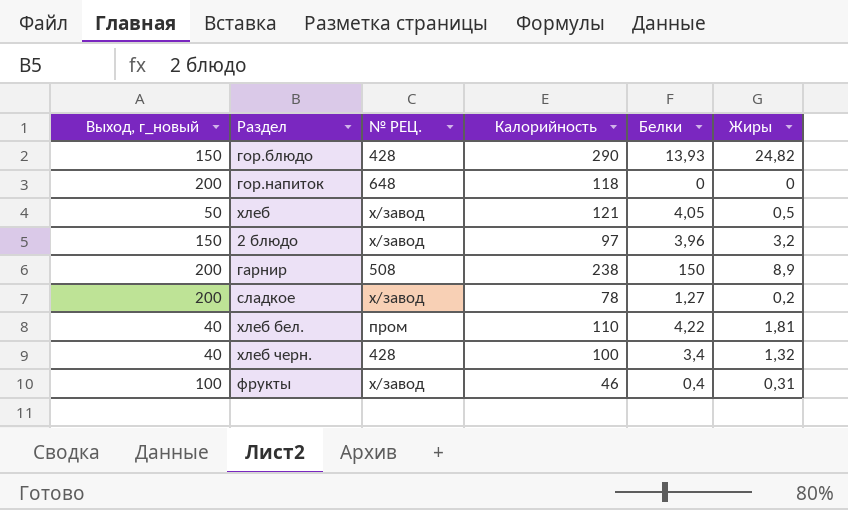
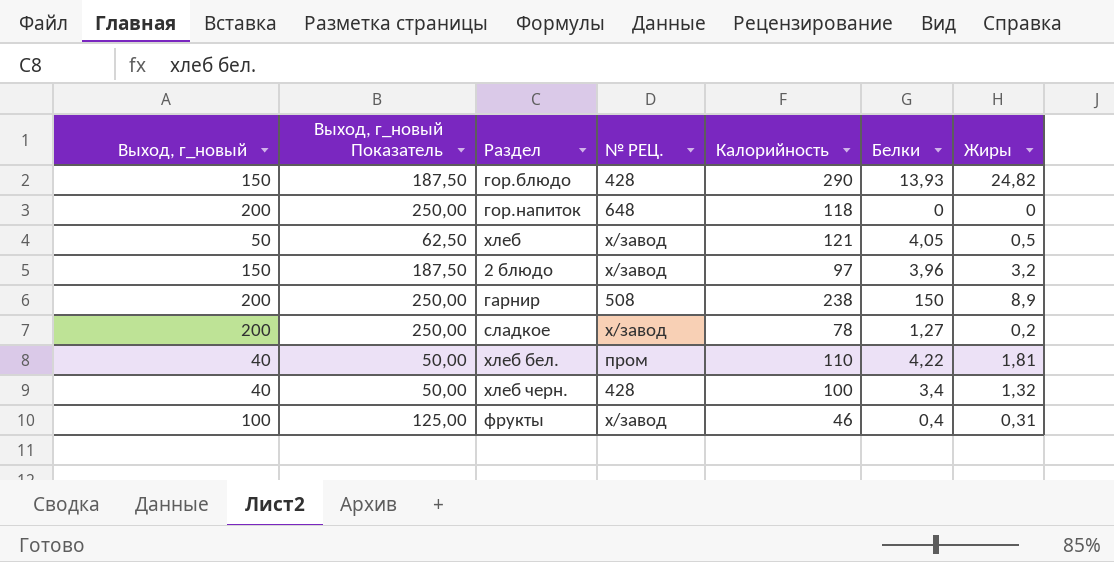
column Выход, г_новый Показатель | formula: none -> [Выход, г_новый] * 1,25

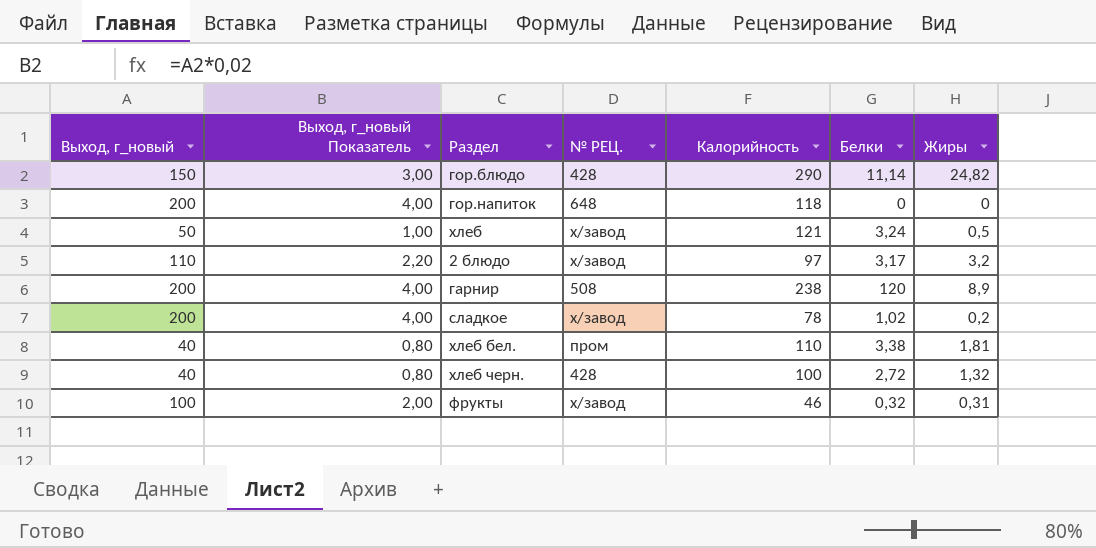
column Выход, г_новый Показатель | formula: [Выход, г_новый] * 1,25 -> [Выход, г_новый] * 0,02
гор.блюдо | Белки: 13,93 -> 11,14
хлеб | Белки: 4,05 -> 3,24
2 блюдо | Выход, г_новый: 150 -> 110
2 блюдо | Белки: 3,96 -> 3,17
гарнир | Белки: 150 -> 120
сладкое | Белки: 1,27 -> 1,02
хлеб бел. | Белки: 4,22 -> 3,38
хлеб черн. | Белки: 3,4 -> 2,72
фрукты | Белки: 0,4 -> 0,32

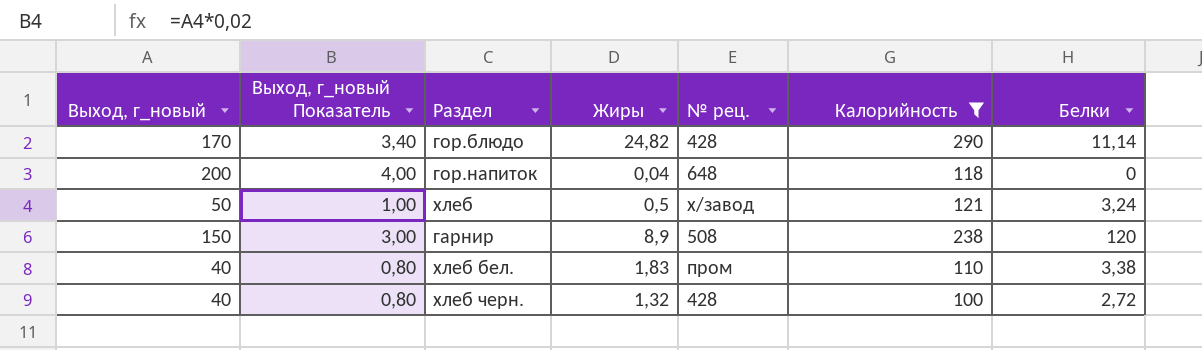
filter: none -> Калорийность >= 100
column Жиры | position: 7 -> 4
column name: № РЕЦ. -> № рец.
гор.блюдо | Выход, г_новый: 150 -> 170
гор.блюдо | Выход, г_новый Показатель: 3,00 -> 3,40
гор.напиток | Жиры: 0 -> 0,04
гарнир | Выход, г_новый: 200 -> 150
гарнир | Выход, г_новый Показатель: 4,00 -> 3,00
хлеб бел. | Жиры: 1,81 -> 1,83

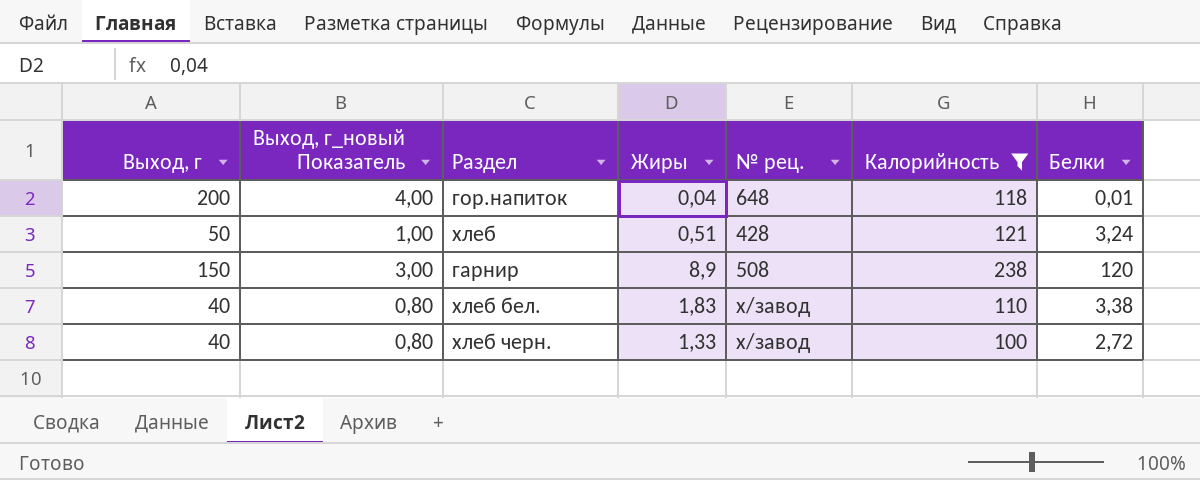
column name: Выход, г_новый -> Выход, г
row гор.блюдо: 170 | 3,40 | 24,82 | 428 | 290 | 11,14 -> none
гор.напиток | Белки: 0 -> 0,01
хлеб | Жиры: 0,5 -> 0,51
хлеб | № рец.: х/завод -> 428
хлеб бел. | № рец.: пром -> х/завод
хлеб черн. | Жиры: 1,32 -> 1,33
хлеб черн. | № рец.: 428 -> х/завод

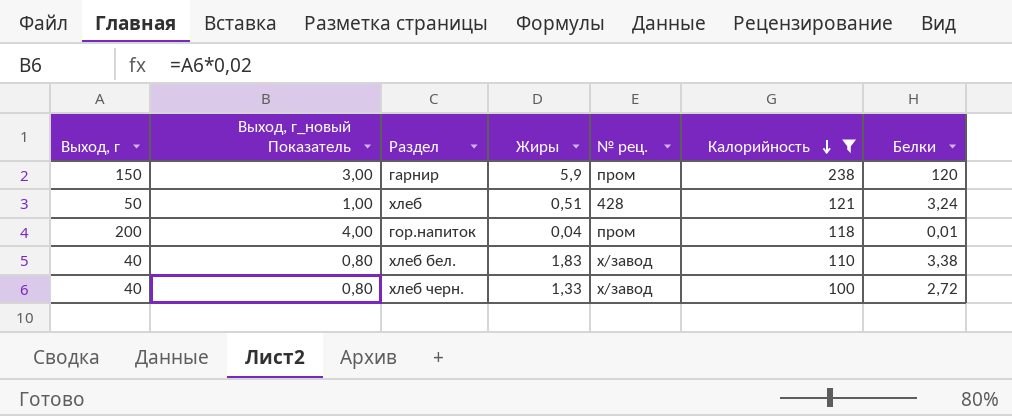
row order: none -> Калорийность descending
гарнир | Жиры: 8,9 -> 5,9
гарнир | № рец.: 508 -> пром
гор.напиток | № рец.: 648 -> пром

